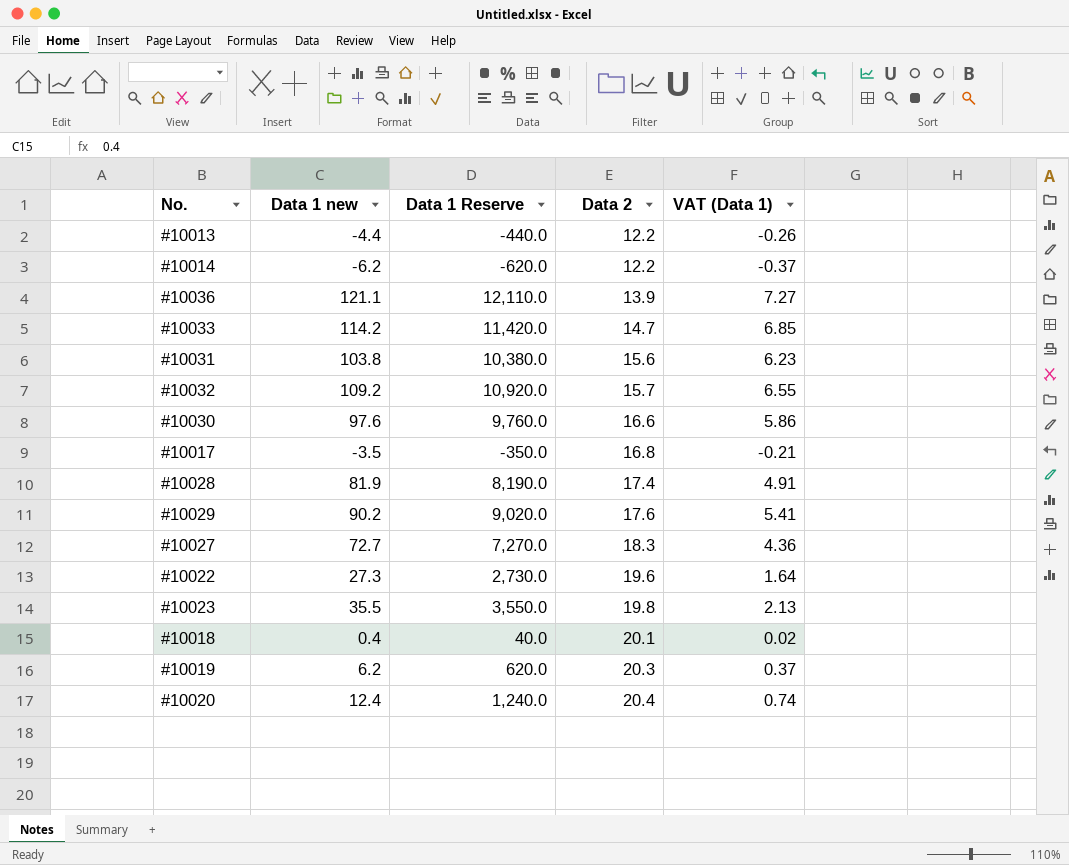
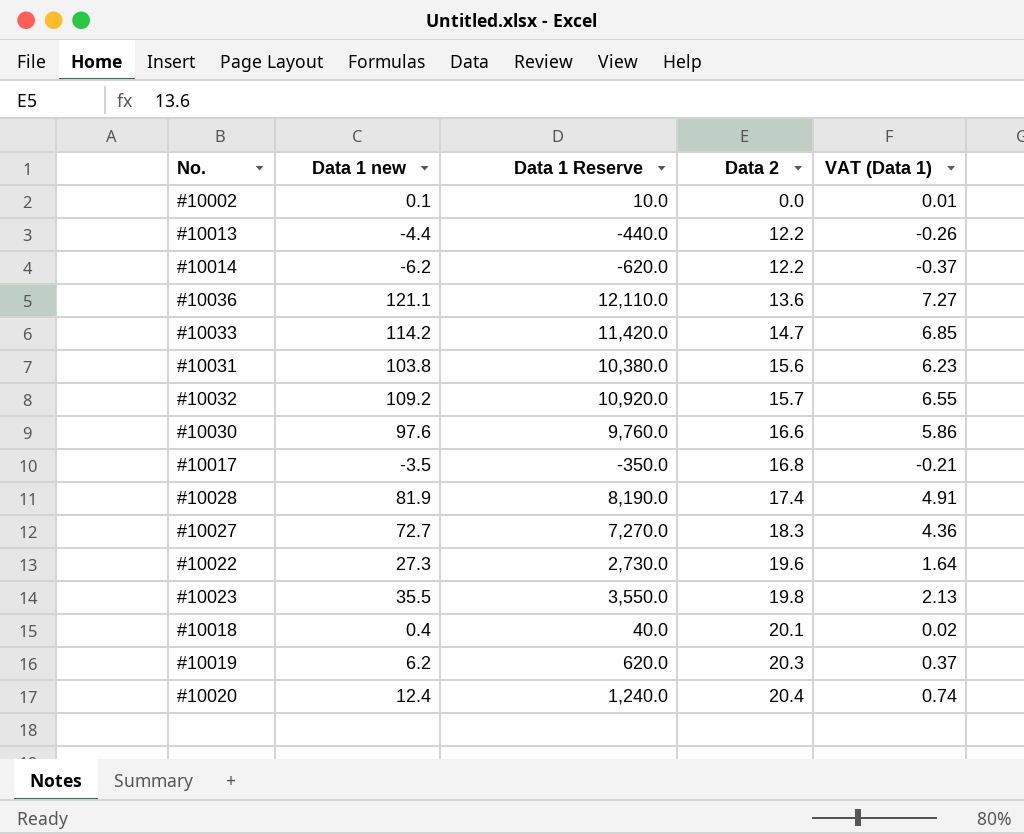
row #10029: 90.2 | 9,020.0 | 17.6 | 5.41 -> none
row #10002: none -> 0.1 | 10.0 | 0.0 | 0.01
#10036 | Data 2: 13.9 -> 13.6

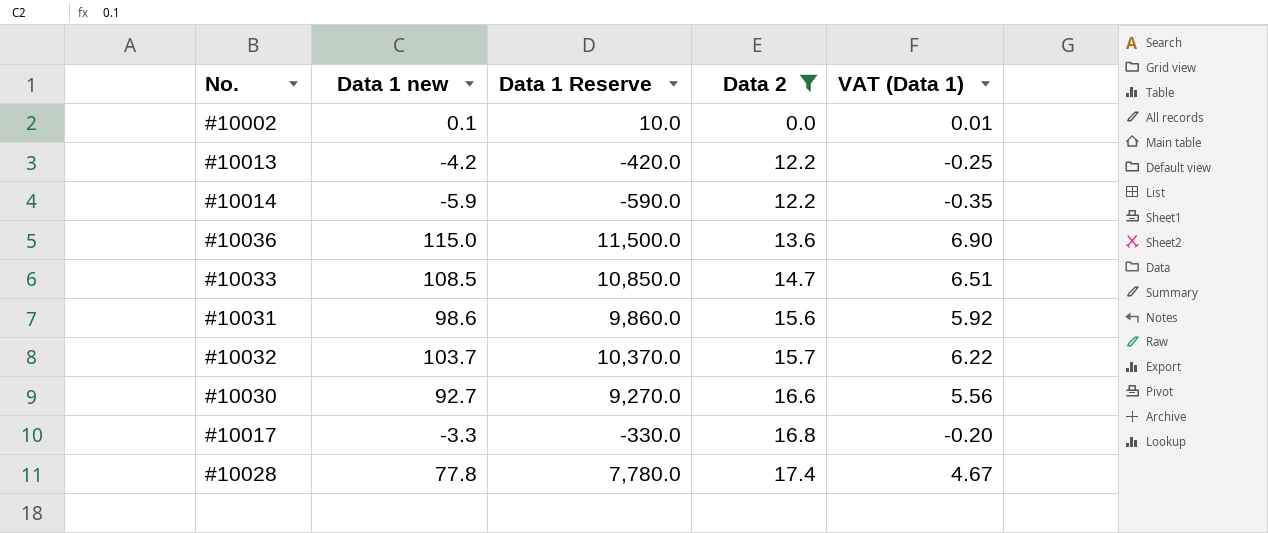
filter: none -> Data 2 <= 17.4
#10013 | Data 1 new: -4.4 -> -4.2
#10013 | Data 1 Reserve: -440.0 -> -420.0
#10013 | VAT (Data 1): -0.26 -> -0.25
#10014 | Data 1 new: -6.2 -> -5.9
#10014 | Data 1 Reserve: -620.0 -> -590.0
#10014 | VAT (Data 1): -0.37 -> -0.35
#10036 | Data 1 new: 121.1 -> 115.0
#10036 | Data 1 Reserve: 12,110.0 -> 11,500.0
#10036 | VAT (Data 1): 7.27 -> 6.90
#10033 | Data 1 new: 114.2 -> 108.5
#10033 | Data 1 Reserve: 11,420.0 -> 10,850.0
#10033 | VAT (Data 1): 6.85 -> 6.51
#10031 | Data 1 new: 103.8 -> 98.6
#10031 | Data 1 Reserve: 10,380.0 -> 9,860.0
#10031 | VAT (Data 1): 6.23 -> 5.92
#10032 | Data 1 new: 109.2 -> 103.7
#10032 | Data 1 Reserve: 10,920.0 -> 10,370.0
#10032 | VAT (Data 1): 6.55 -> 6.22
#10030 | Data 1 new: 97.6 -> 92.7
#10030 | Data 1 Reserve: 9,760.0 -> 9,270.0
#10030 | VAT (Data 1): 5.86 -> 5.56
#10017 | Data 1 new: -3.5 -> -3.3
#10017 | Data 1 Reserve: -350.0 -> -330.0
#10017 | VAT (Data 1): -0.21 -> -0.20
#10028 | Data 1 new: 81.9 -> 77.8
#10028 | Data 1 Reserve: 8,190.0 -> 7,780.0
#10028 | VAT (Data 1): 4.91 -> 4.67

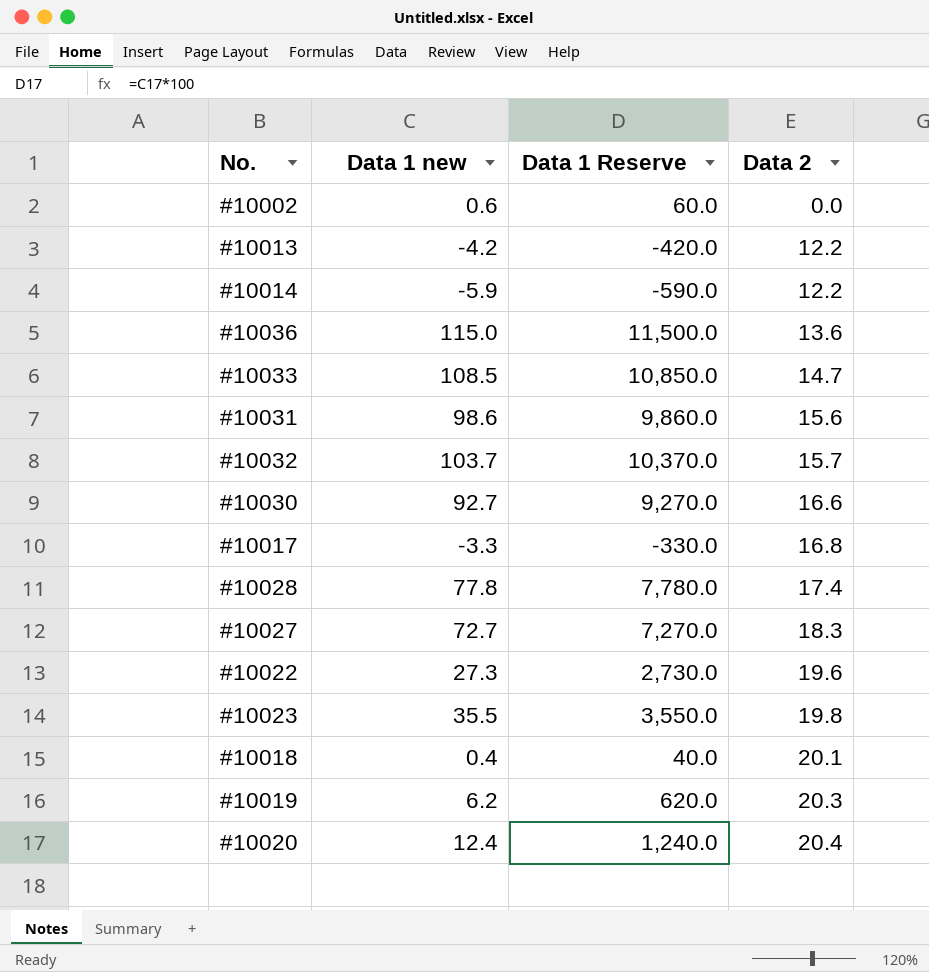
filter: Data 2 <= 17.4 -> none
column VAT (Data 1) | formula: [Data 1 new] * 0.06 -> none
#10002 | Data 1 new: 0.1 -> 0.6
#10002 | Data 1 Reserve: 10.0 -> 60.0

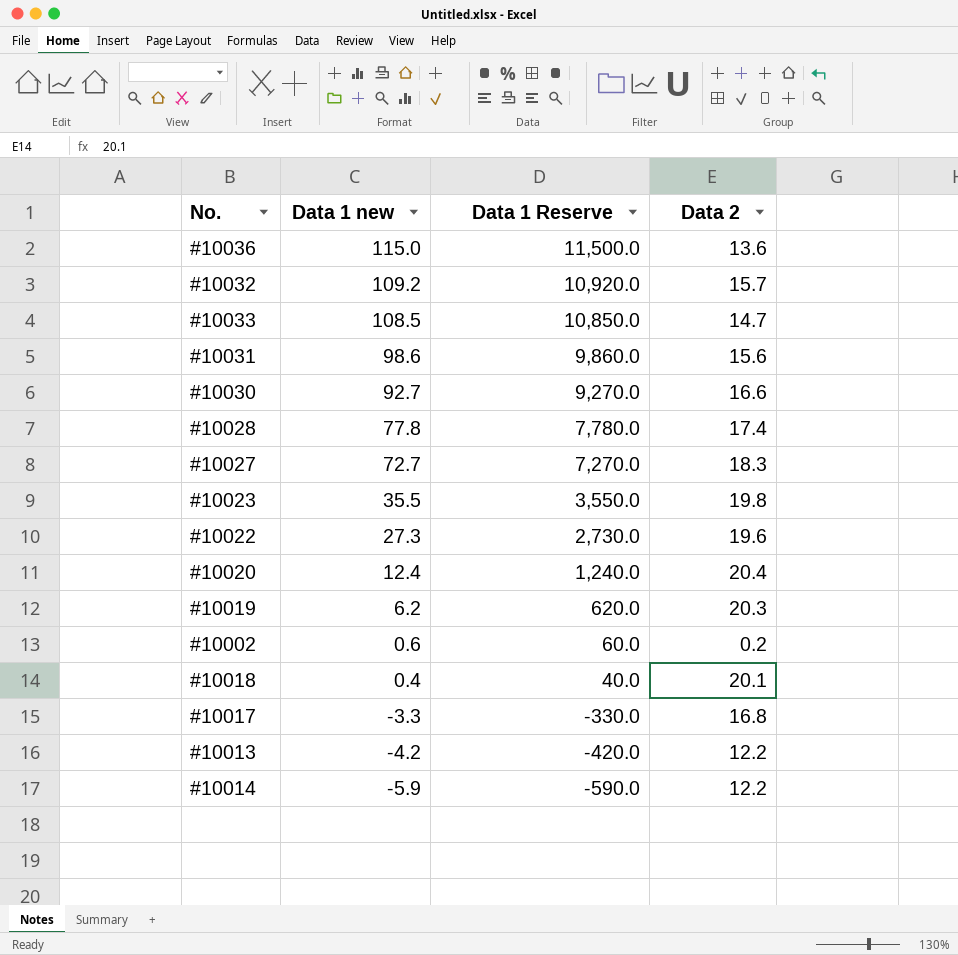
row order: Data 2 ascending -> Data 1 new descending
#10032 | Data 1 new: 103.7 -> 109.2
#10032 | Data 1 Reserve: 10,370.0 -> 10,920.0
#10002 | Data 2: 0.0 -> 0.2

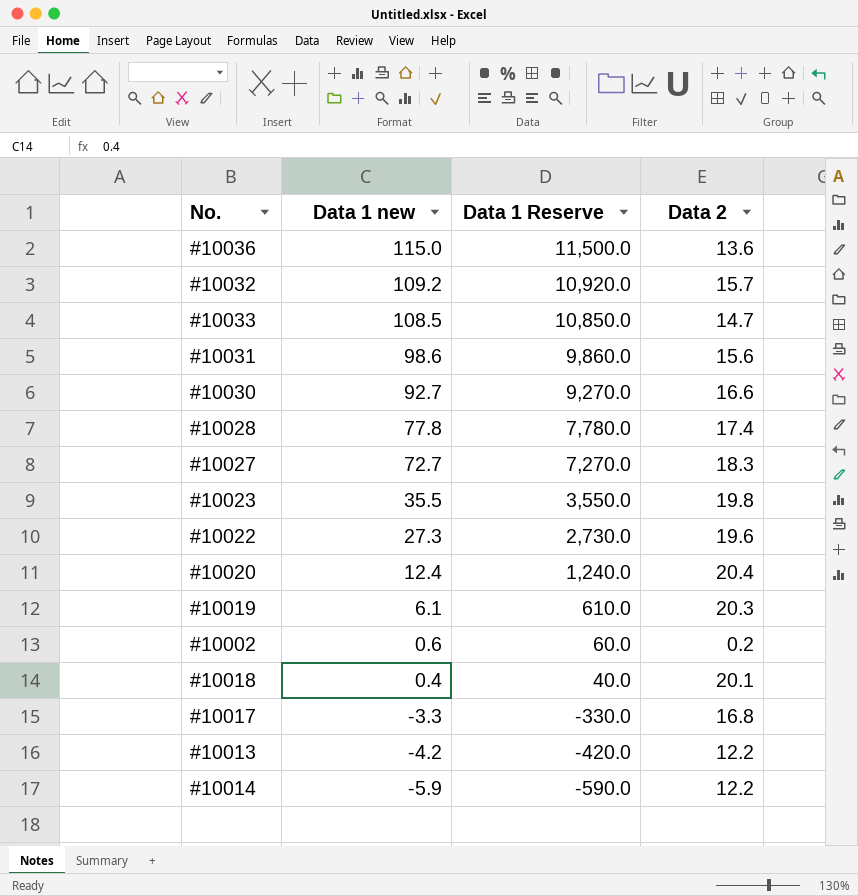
#10019 | Data 1 new: 6.2 -> 6.1
#10019 | Data 1 Reserve: 620.0 -> 610.0

